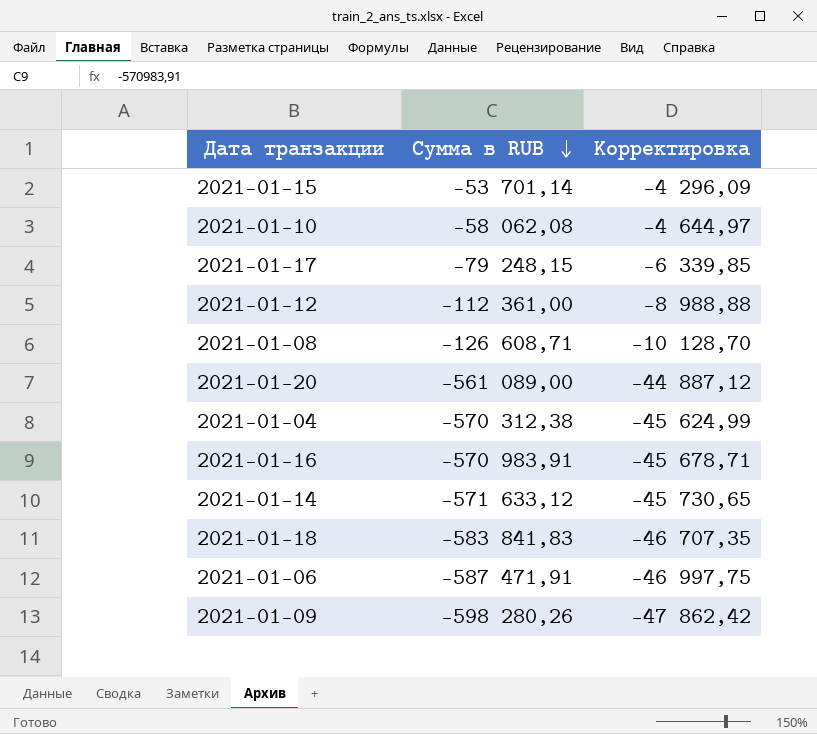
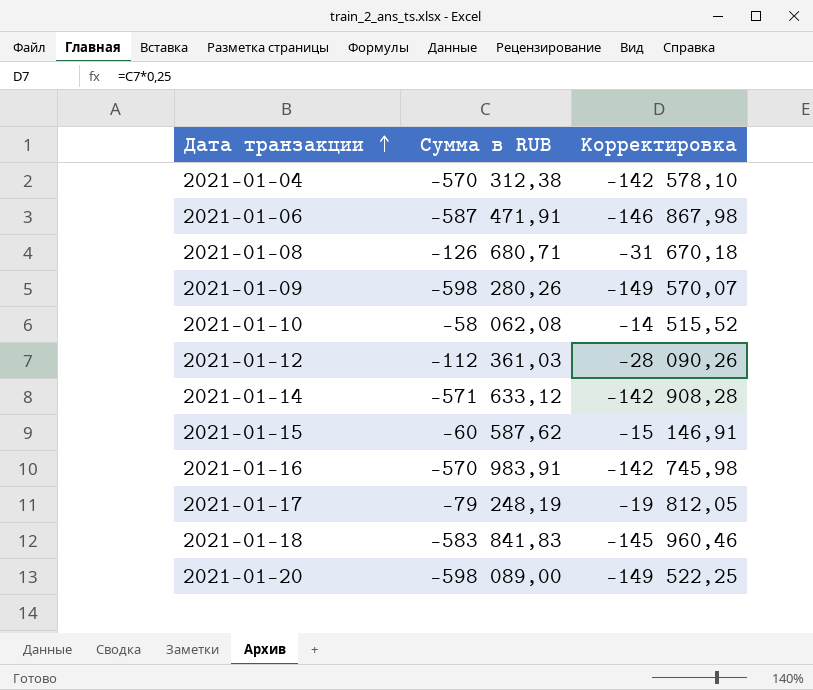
row order: Сумма в RUB descending -> Дата транзакции ascending
column Корректировка | formula: [Сумма в RUB] * 0,08 -> [Сумма в RUB] * 0,25
2021-01-08 | Сумма в RUB: -126 608,71 -> -126 680,71
2021-01-12 | Сумма в RUB: -112 361,00 -> -112 361,03
2021-01-15 | Сумма в RUB: -53 701,14 -> -60 587,62
2021-01-17 | Сумма в RUB: -79 248,15 -> -79 248,19
2021-01-20 | Сумма в RUB: -561 089,00 -> -598 089,00

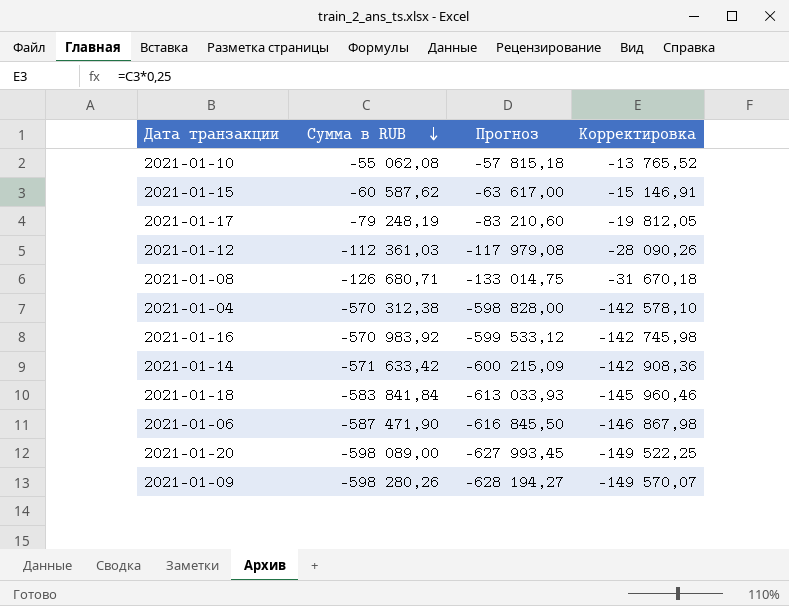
row order: Дата транзакции ascending -> Сумма в RUB descending
column Прогноз | formula: none -> [Сумма в RUB] * 1,05
2021-01-10 | Сумма в RUB: -58 062,08 -> -55 062,08
2021-01-10 | Корректировка: -14 515,52 -> -13 765,52
2021-01-16 | Сумма в RUB: -570 983,91 -> -570 983,92
2021-01-14 | Сумма в RUB: -571 633,12 -> -571 633,42
2021-01-14 | Корректировка: -142 908,28 -> -142 908,36
2021-01-18 | Сумма в RUB: -583 841,83 -> -583 841,84
2021-01-06 | Сумма в RUB: -587 471,91 -> -587 471,90

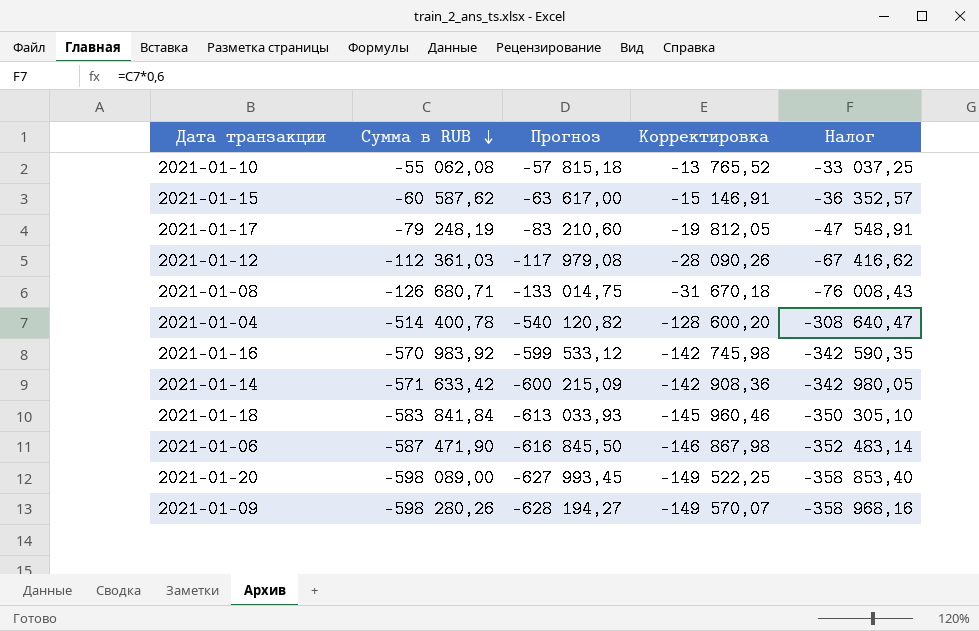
column Налог | formula: none -> [Сумма в RUB] * 0,6
2021-01-04 | Сумма в RUB: -570 312,38 -> -514 400,78
2021-01-04 | Прогноз: -598 828,00 -> -540 120,82
2021-01-04 | Корректировка: -142 578,10 -> -128 600,20

